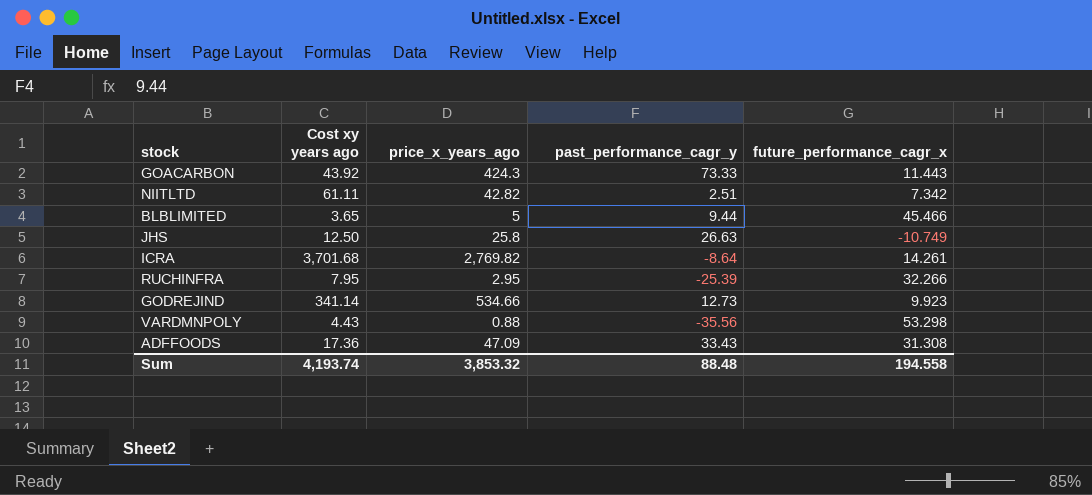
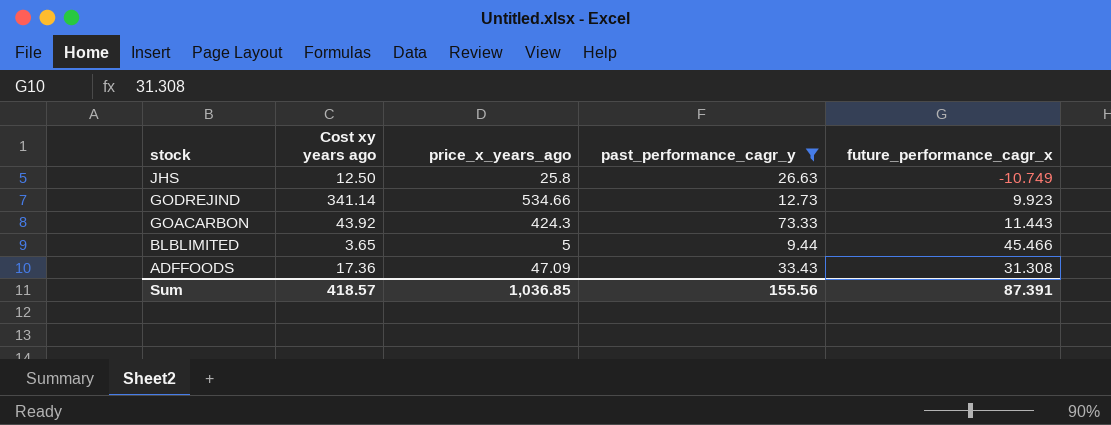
filter: none -> past_performance_cagr_y >= 9.44
row order: none -> stock descending
Sum | Cost xy years ago: 4,193.74 -> 418.57
Sum | price_x_years_ago: 3,853.32 -> 1,036.85
Sum | past_performance_cagr_y: 88.48 -> 155.56
Sum | future_performance_cagr_x: 194.558 -> 87.391

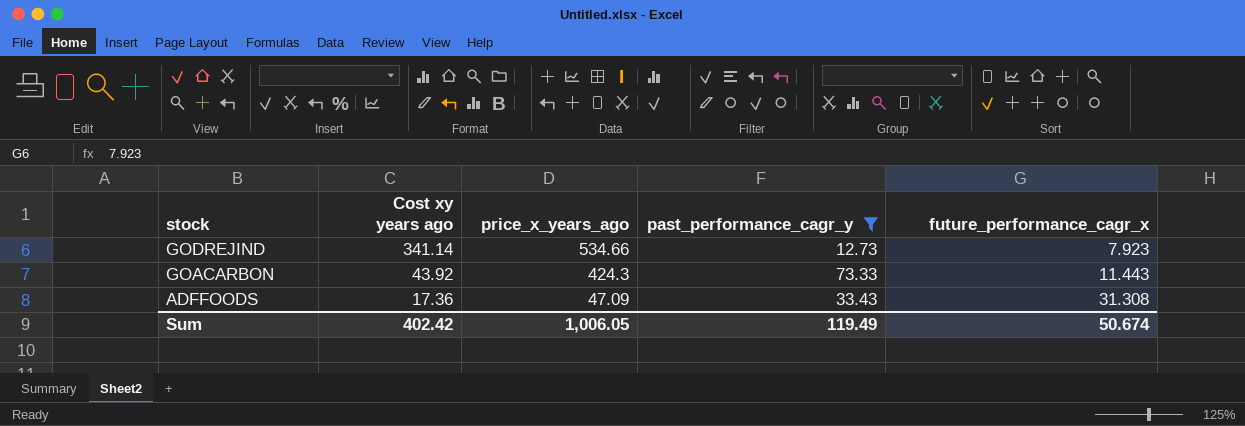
row JHS: 12.50 | 25.8 | 26.63 | -10.749 -> none
row BLBLIMITED: 3.65 | 5 | 9.44 | 45.466 -> none
GODREJIND | future_performance_cagr_x: 9.923 -> 7.923
Sum | Cost xy years ago: 418.57 -> 402.42
Sum | price_x_years_ago: 1,036.85 -> 1,006.05
Sum | past_performance_cagr_y: 155.56 -> 119.49
Sum | future_performance_cagr_x: 87.391 -> 50.674

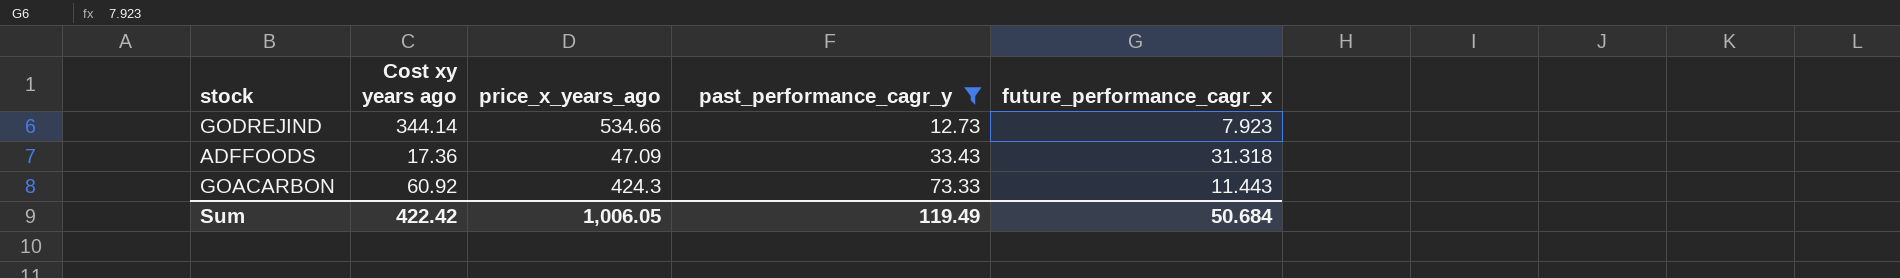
row order: stock descending -> past_performance_cagr_y ascending
GODREJIND | Cost xy years ago: 341.14 -> 344.14
ADFFOODS | future_performance_cagr_x: 31.308 -> 31.318
GOACARBON | Cost xy years ago: 43.92 -> 60.92
Sum | Cost xy years ago: 402.42 -> 422.42
Sum | future_performance_cagr_x: 50.674 -> 50.684

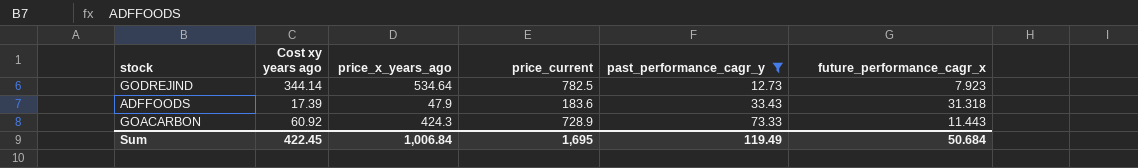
column price_current | position: none -> 4
GODREJIND | price_x_years_ago: 534.66 -> 534.64
ADFFOODS | Cost xy years ago: 17.36 -> 17.39
ADFFOODS | price_x_years_ago: 47.09 -> 47.9
Sum | Cost xy years ago: 422.42 -> 422.45
Sum | price_x_years_ago: 1,006.05 -> 1,006.84

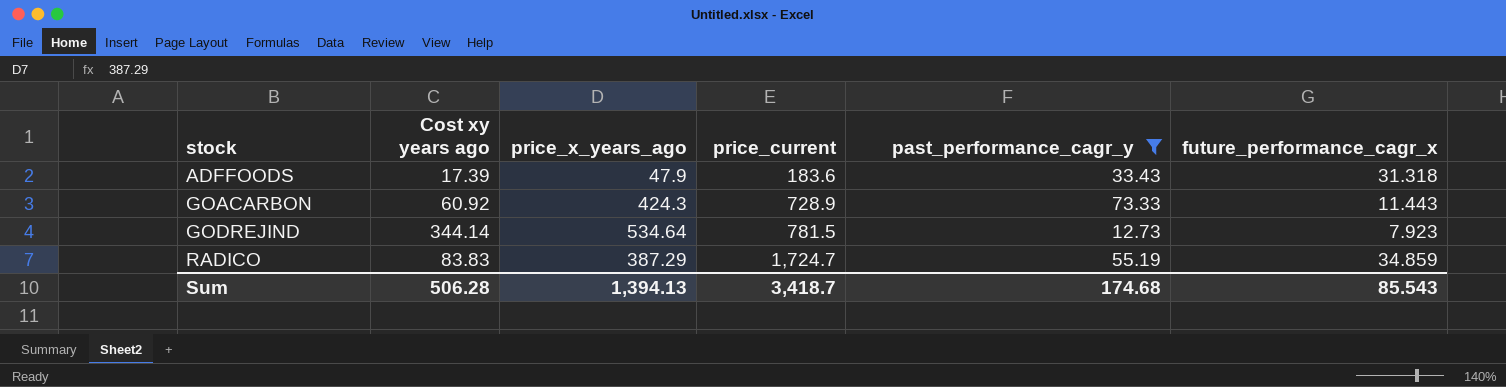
row order: past_performance_cagr_y ascending -> stock ascending
GODREJIND | price_current: 782.5 -> 781.5
row RADICO: none -> 83.83 | 387.29 | 1,724.7 | 55.19 | 34.859
Sum | Cost xy years ago: 422.45 -> 506.28
Sum | price_x_years_ago: 1,006.84 -> 1,394.13
Sum | price_current: 1,695 -> 3,418.7
Sum | past_performance_cagr_y: 119.49 -> 174.68
Sum | future_performance_cagr_x: 50.684 -> 85.543

